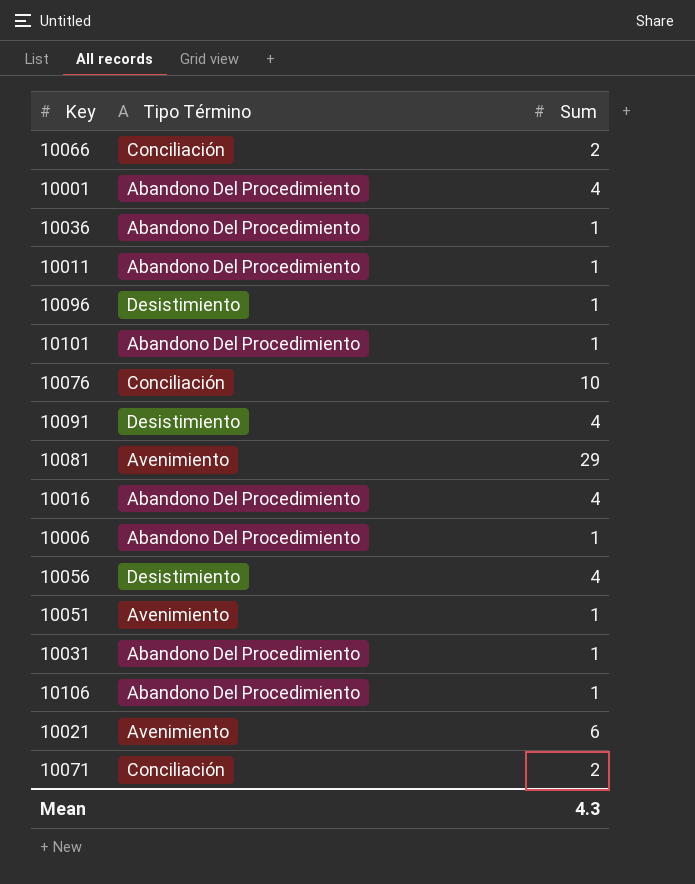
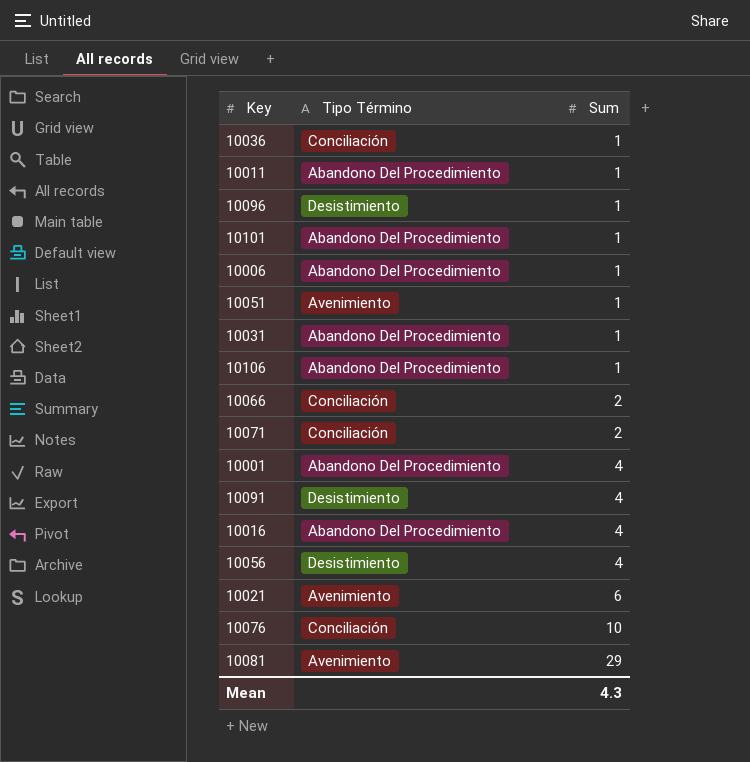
row order: none -> Sum ascending
10036 | Tipo Término: Abandono Del Procedimiento -> Conciliación

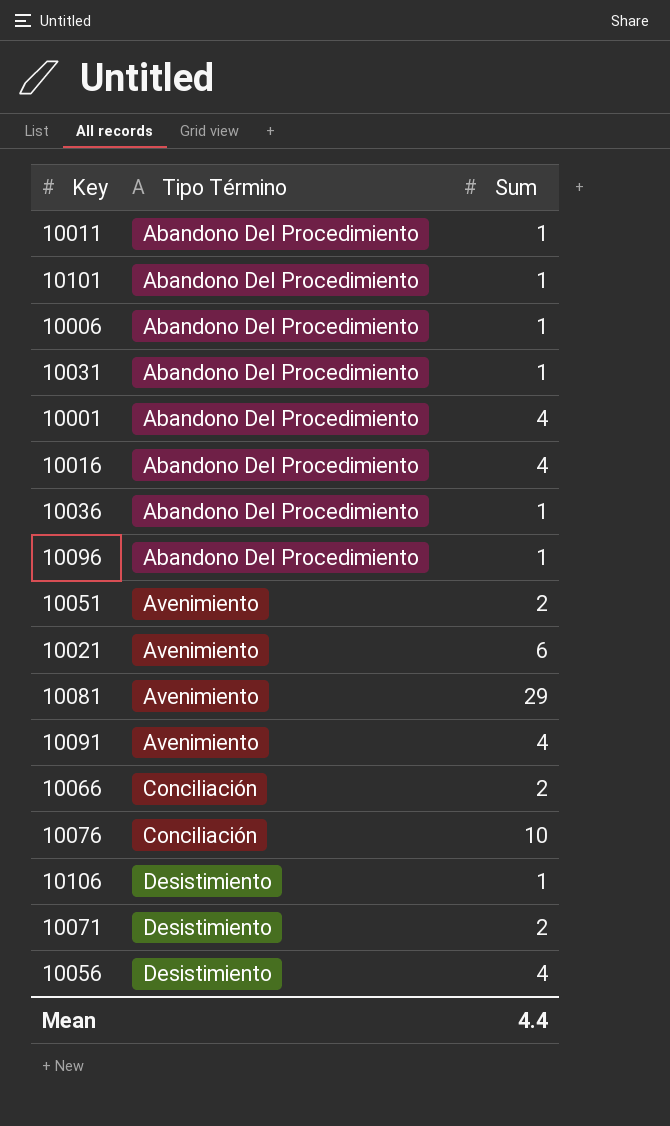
row order: Sum ascending -> Tipo Término ascending
10036 | Tipo Término: Conciliación -> Abandono Del Procedimiento
10096 | Tipo Término: Desistimiento -> Abandono Del Procedimiento
10051 | Sum: 1 -> 2
10091 | Tipo Término: Desistimiento -> Avenimiento
10106 | Tipo Término: Abandono Del Procedimiento -> Desistimiento
10071 | Tipo Término: Conciliación -> Desistimiento
Mean | Sum: 4.3 -> 4.4

